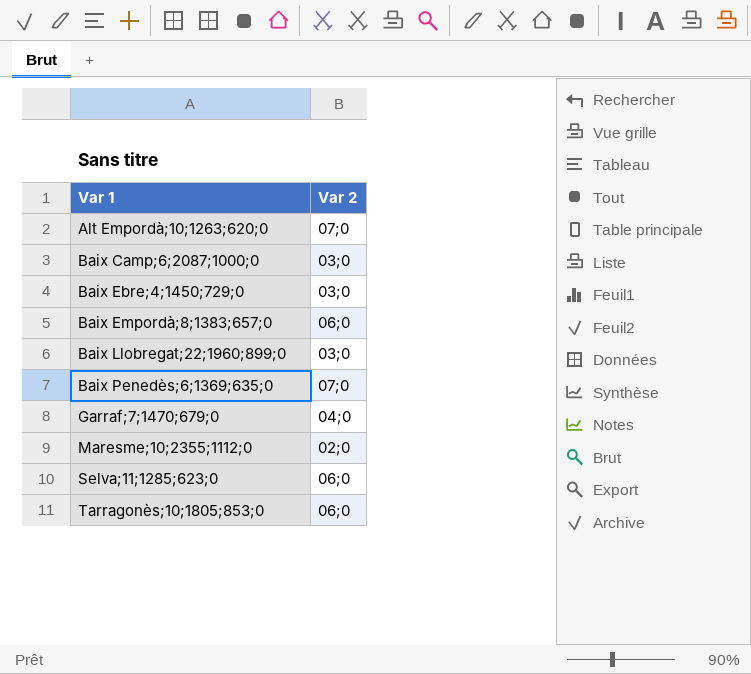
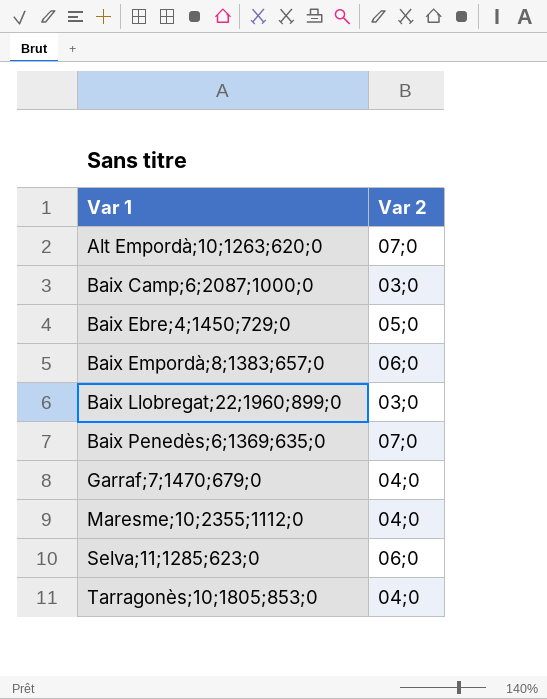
Baix Ebre;4;1450;729;0 | Var 2: 03;0 -> 05;0
Maresme;10;2355;1112;0 | Var 2: 02;0 -> 04;0
Tarragonès;10;1805;853;0 | Var 2: 06;0 -> 04;0

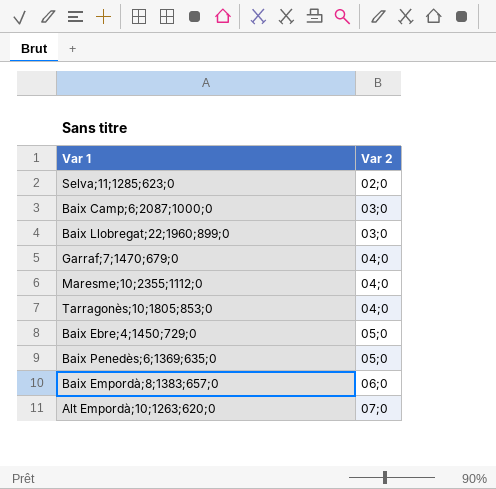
row order: Var 1 ascending -> Var 2 ascending
Selva;11;1285;623;0 | Var 2: 06;0 -> 02;0
Baix Penedès;6;1369;635;0 | Var 2: 07;0 -> 05;0

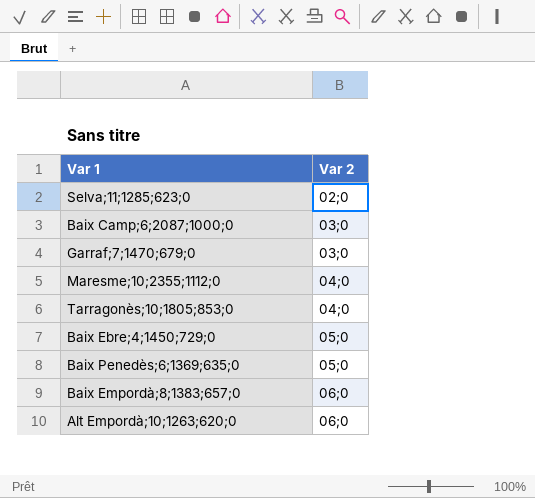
row Baix Llobregat;22;1960;899;0: 03;0 -> none
Garraf;7;1470;679;0 | Var 2: 04;0 -> 03;0
Alt Empordà;10;1263;620;0 | Var 2: 07;0 -> 06;0

